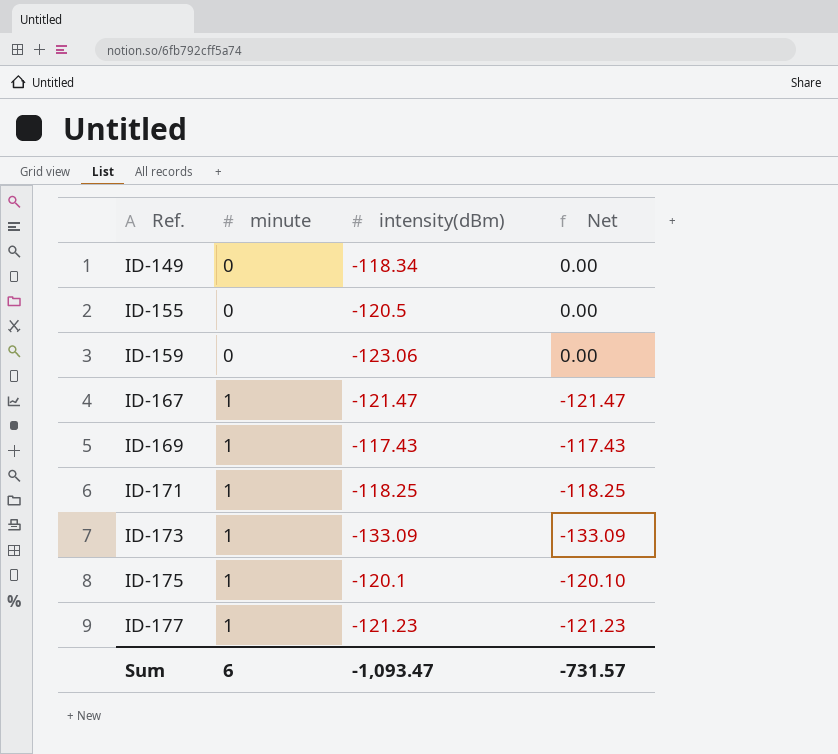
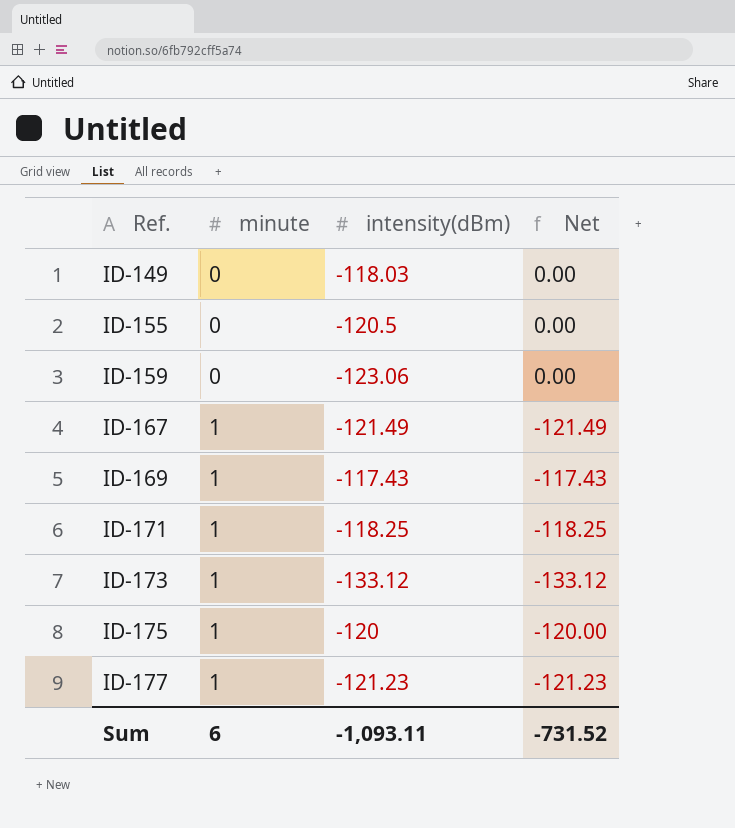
ID-149 | intensity(dBm): -118.34 -> -118.03
ID-167 | intensity(dBm): -121.47 -> -121.49
ID-167 | Net: -121.47 -> -121.49
ID-173 | intensity(dBm): -133.09 -> -133.12
ID-173 | Net: -133.09 -> -133.12
ID-175 | intensity(dBm): -120.1 -> -120
ID-175 | Net: -120.10 -> -120.00
Sum | intensity(dBm): -1,093.47 -> -1,093.11
Sum | Net: -731.57 -> -731.52

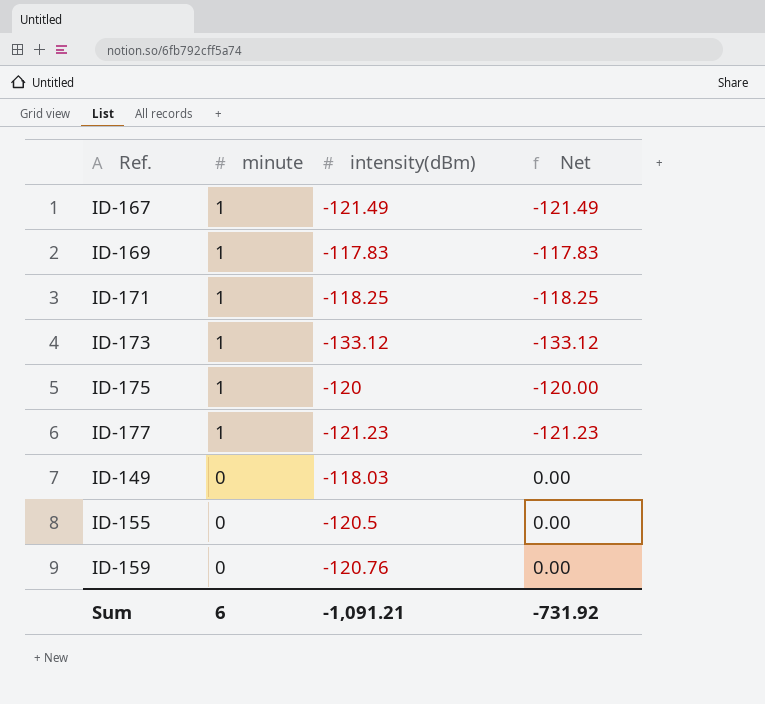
row order: Ref. ascending -> minute descending
ID-169 | intensity(dBm): -117.43 -> -117.83
ID-169 | Net: -117.43 -> -117.83
ID-159 | intensity(dBm): -123.06 -> -120.76
Sum | intensity(dBm): -1,093.11 -> -1,091.21
Sum | Net: -731.52 -> -731.92

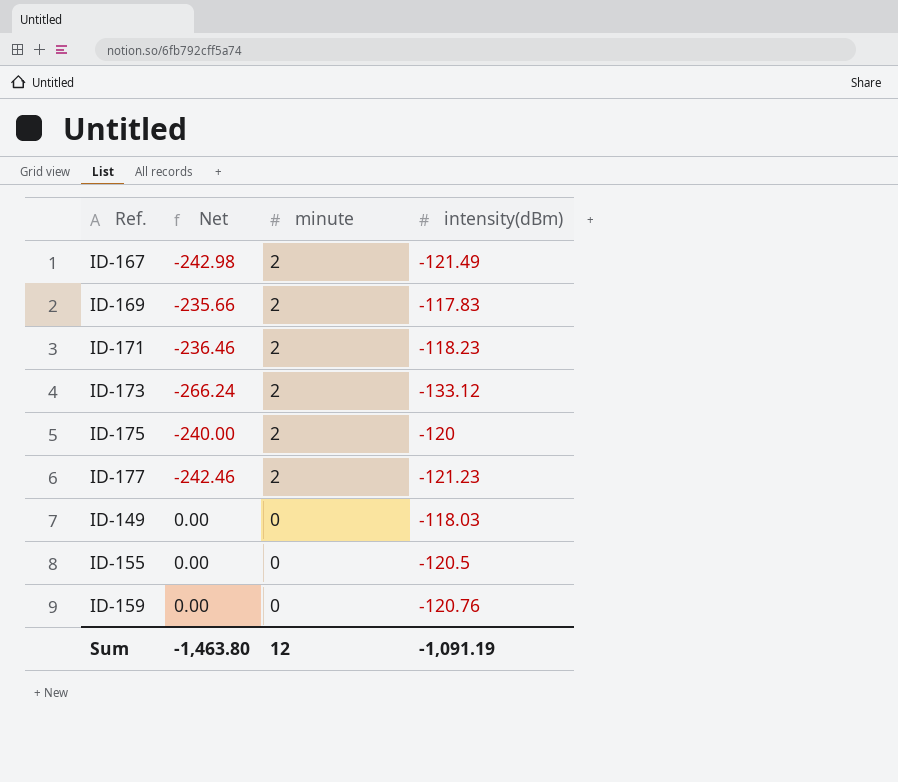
column Net | position: 4 -> 2
ID-167 | Net: -121.49 -> -242.98
ID-167 | minute: 1 -> 2
ID-169 | Net: -117.83 -> -235.66
ID-169 | minute: 1 -> 2
ID-171 | Net: -118.25 -> -236.46
ID-171 | minute: 1 -> 2
ID-171 | intensity(dBm): -118.25 -> -118.23
ID-173 | Net: -133.12 -> -266.24
ID-173 | minute: 1 -> 2
ID-175 | Net: -120.00 -> -240.00
ID-175 | minute: 1 -> 2
ID-177 | Net: -121.23 -> -242.46
ID-177 | minute: 1 -> 2
Sum | Net: -731.92 -> -1,463.80
Sum | minute: 6 -> 12
Sum | intensity(dBm): -1,091.21 -> -1,091.19

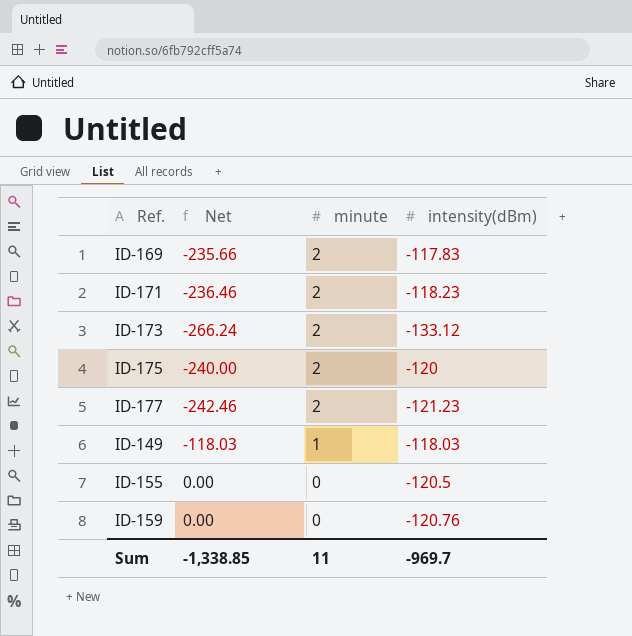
row ID-167: -242.98 | 2 | -121.49 -> none
ID-149 | Net: 0.00 -> -118.03
ID-149 | minute: 0 -> 1
Sum | Net: -1,463.80 -> -1,338.85
Sum | minute: 12 -> 11
Sum | intensity(dBm): -1,091.19 -> -969.7

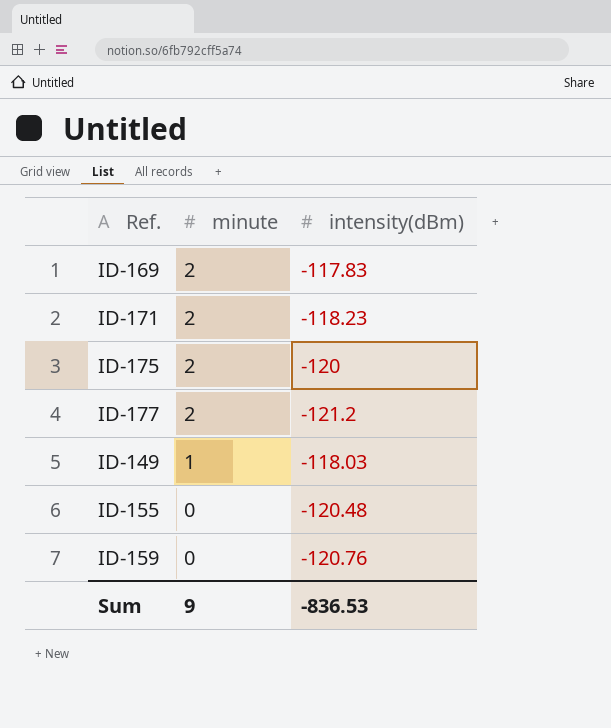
column Net | formula: [minute] * [intensity(dBm)] -> none
row ID-173: -266.24 | 2 | -133.12 -> none
ID-177 | intensity(dBm): -121.23 -> -121.2
ID-155 | intensity(dBm): -120.5 -> -120.48
Sum | minute: 11 -> 9
Sum | intensity(dBm): -969.7 -> -836.53

